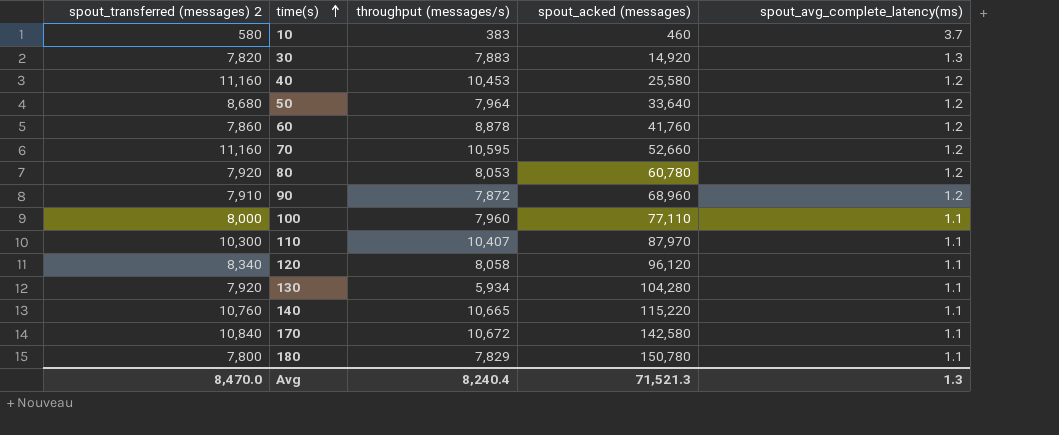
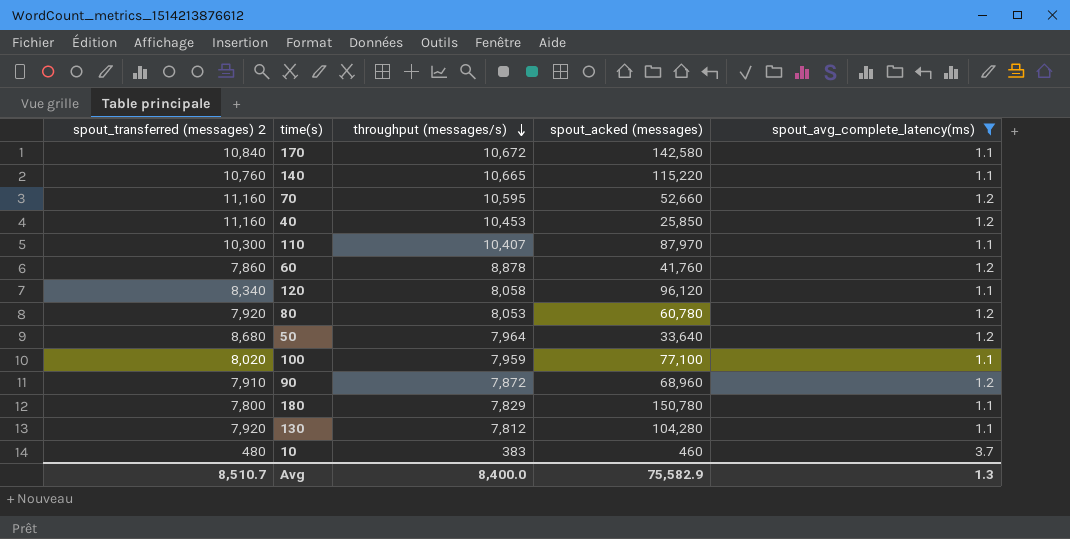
filter: none -> spout_avg_complete_latency(ms) != 1.3
row order: time(s) ascending -> throughput (messages/s) descending
40 | spout_acked (messages): 25,580 -> 25,850
100 | spout_transferred (messages) 2: 8,000 -> 8,020
100 | throughput (messages/s): 7,960 -> 7,959
100 | spout_acked (messages): 77,110 -> 77,100
130 | throughput (messages/s): 5,934 -> 7,812
10 | spout_transferred (messages) 2: 580 -> 480
Avg | spout_transferred (messages) 2: 8,470.0 -> 8,510.7
Avg | throughput (messages/s): 8,240.4 -> 8,400.0
Avg | spout_acked (messages): 71,521.3 -> 75,582.9

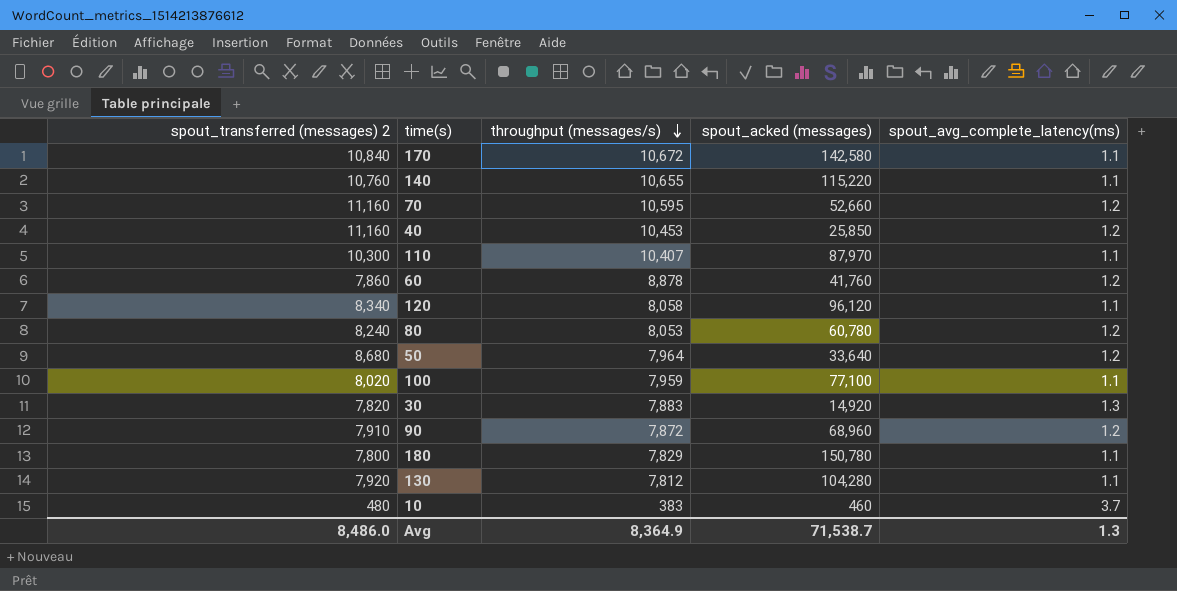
filter: spout_avg_complete_latency(ms) != 1.3 -> none
140 | throughput (messages/s): 10,665 -> 10,655
80 | spout_transferred (messages) 2: 7,920 -> 8,240
Avg | spout_transferred (messages) 2: 8,510.7 -> 8,486.0
Avg | throughput (messages/s): 8,400.0 -> 8,364.9
Avg | spout_acked (messages): 75,582.9 -> 71,538.7

